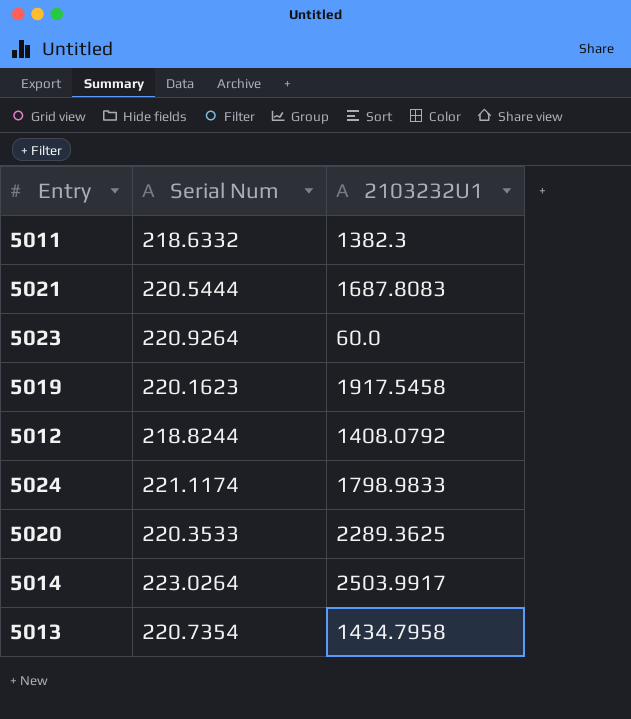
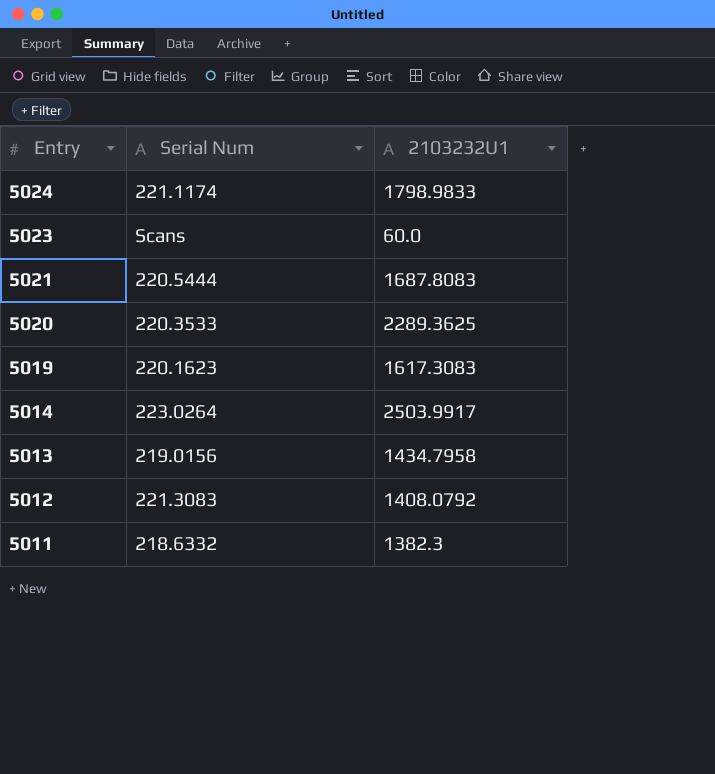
row order: none -> Entry descending
5023 | Serial Num: 220.9264 -> Scans
5019 | 2103232U1: 1917.5458 -> 1617.3083
5013 | Serial Num: 220.7354 -> 219.0156
5012 | Serial Num: 218.8244 -> 221.3083

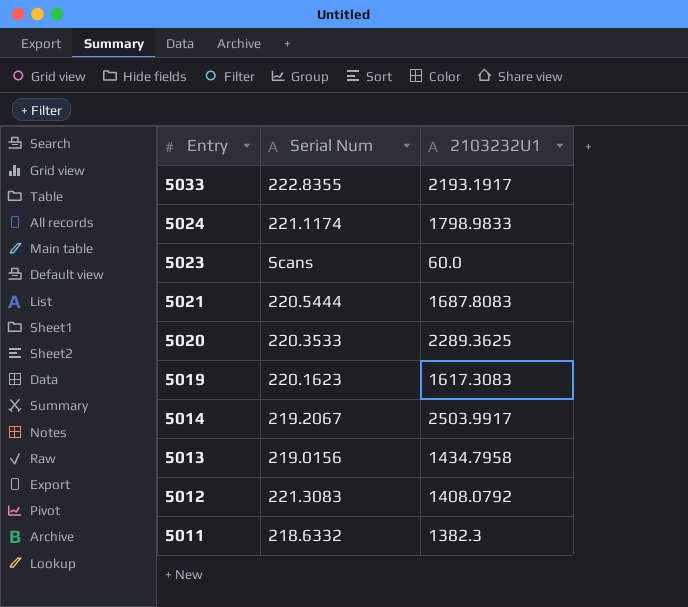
row 5033: none -> 222.8355 | 2193.1917
5014 | Serial Num: 223.0264 -> 219.2067

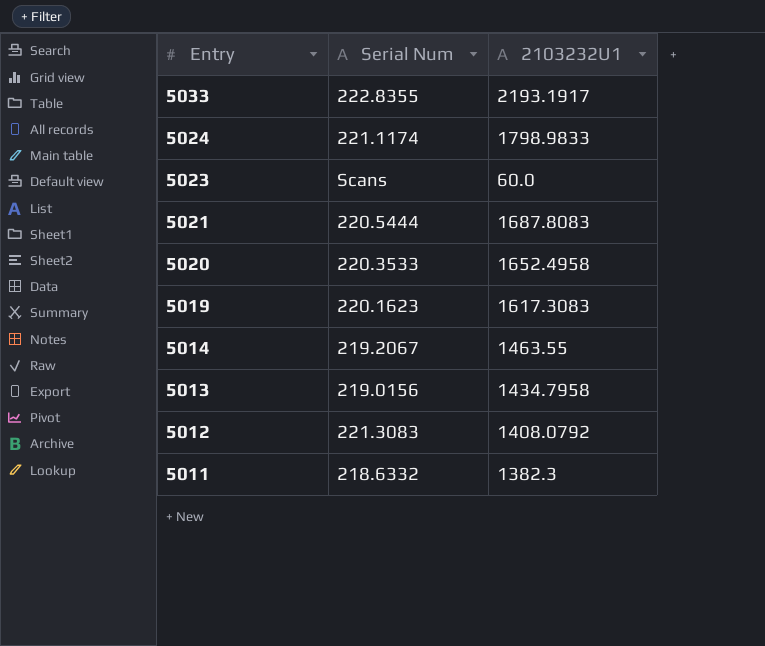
5020 | 2103232U1: 2289.3625 -> 1652.4958
5014 | 2103232U1: 2503.9917 -> 1463.55

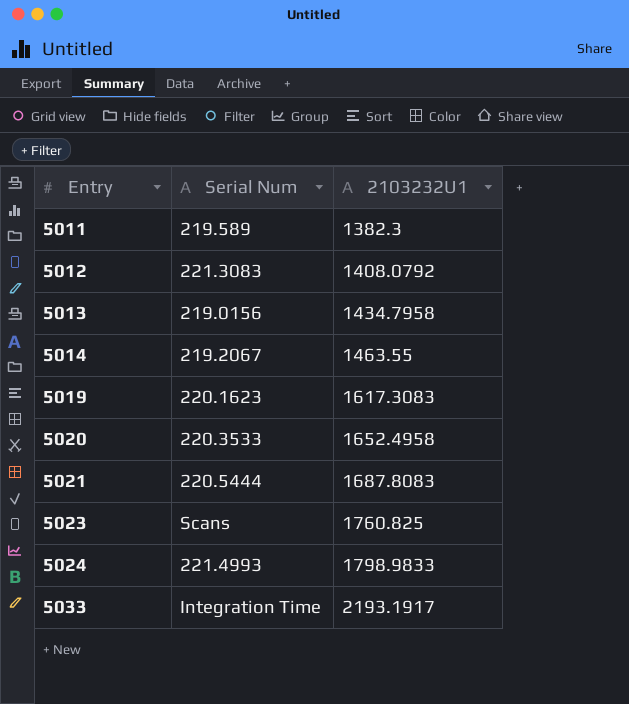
row order: Entry descending -> Entry ascending
5011 | Serial Num: 218.6332 -> 219.589
5023 | 2103232U1: 60.0 -> 1760.825
5024 | Serial Num: 221.1174 -> 221.4993
5033 | Serial Num: 222.8355 -> Integration Time

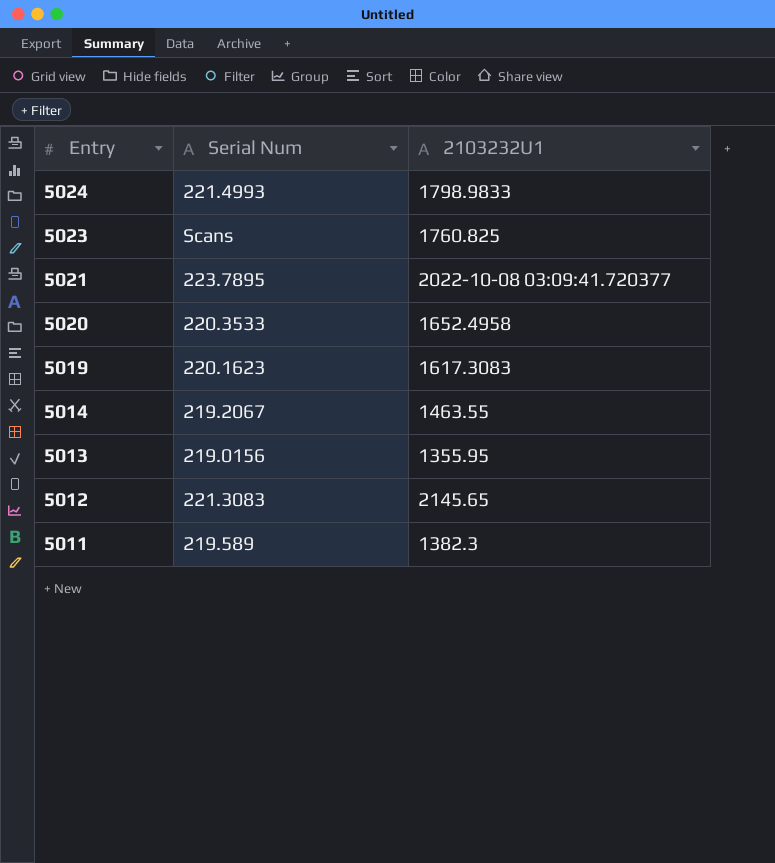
row order: Entry ascending -> Entry descending
row 5033: Integration Time | 2193.1917 -> none
5021 | Serial Num: 220.5444 -> 223.7895
5021 | 2103232U1: 1687.8083 -> 2022-10-08 03:09:41.720377
5013 | 2103232U1: 1434.7958 -> 1355.95
5012 | 2103232U1: 1408.0792 -> 2145.65

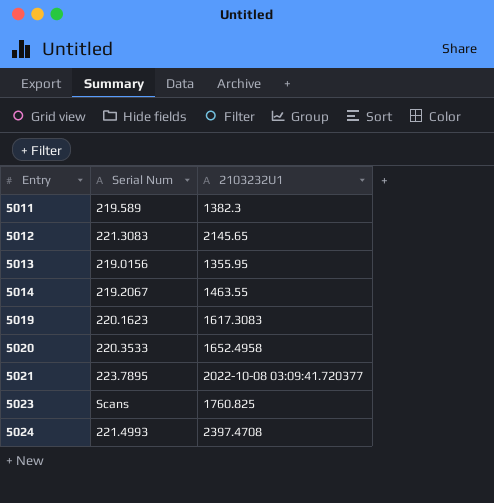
row order: Entry descending -> Entry ascending
5024 | 2103232U1: 1798.9833 -> 2397.4708

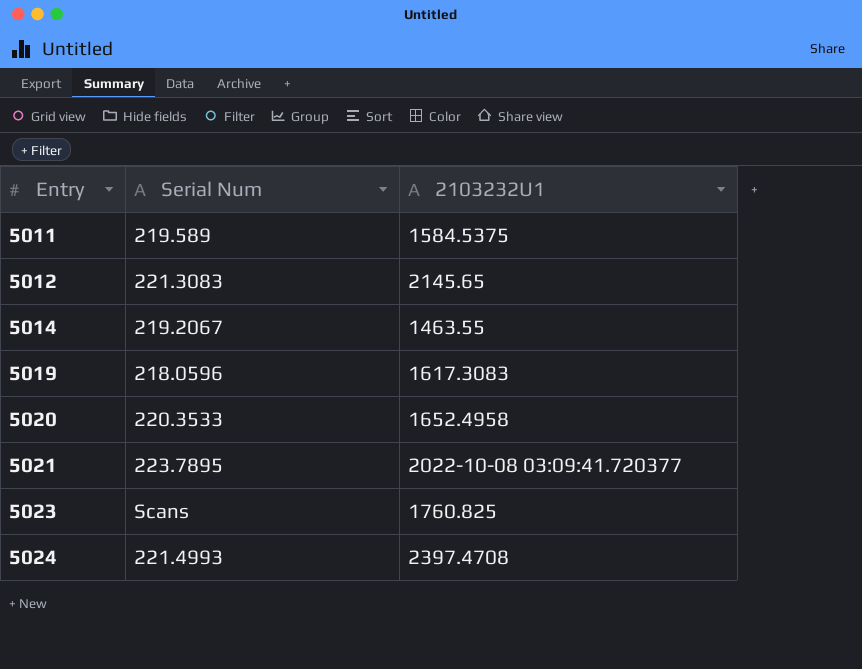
row 5013: 219.0156 | 1355.95 -> none
5011 | 2103232U1: 1382.3 -> 1584.5375
5019 | Serial Num: 220.1623 -> 218.0596

